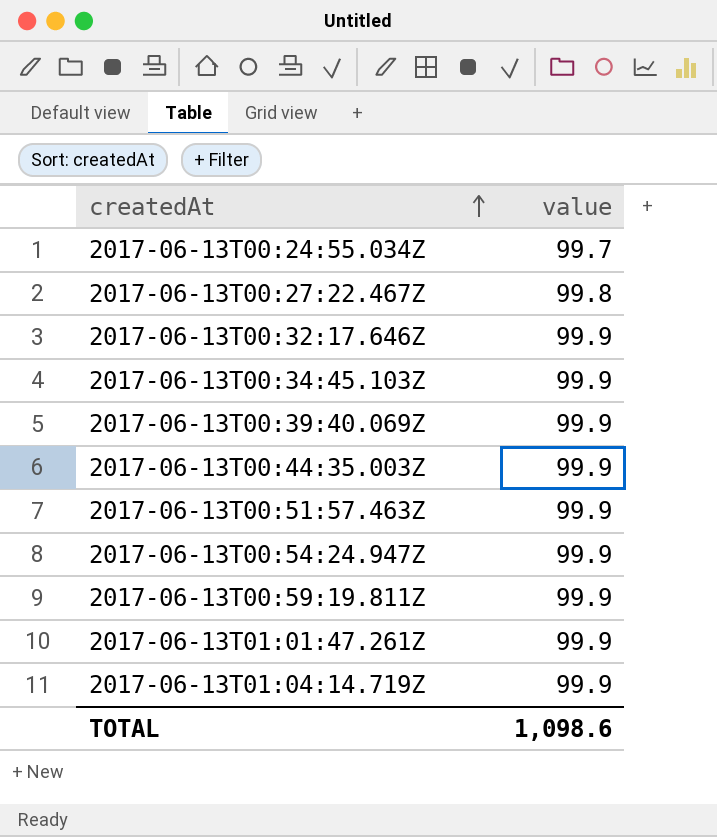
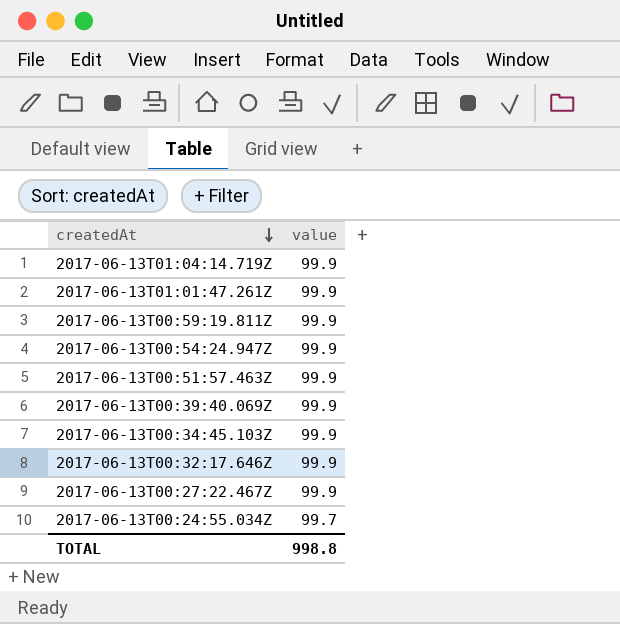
row order: createdAt ascending -> createdAt descending
row 2017-06-13T00:44:35.003Z: 99.9 -> none
2017-06-13T00:27:22.467Z | value: 99.8 -> 99.9
TOTAL | value: 1,098.6 -> 998.8

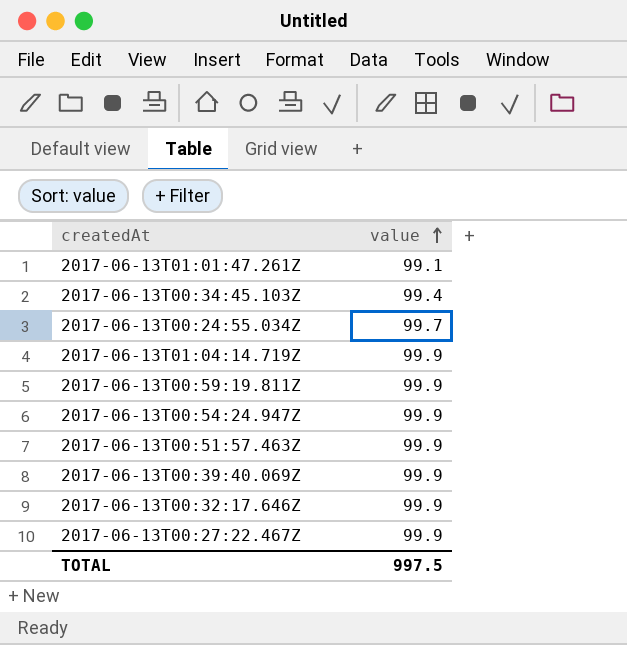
row order: createdAt descending -> value ascending
2017-06-13T01:01:47.261Z | value: 99.9 -> 99.1
2017-06-13T00:34:45.103Z | value: 99.9 -> 99.4
TOTAL | value: 998.8 -> 997.5

